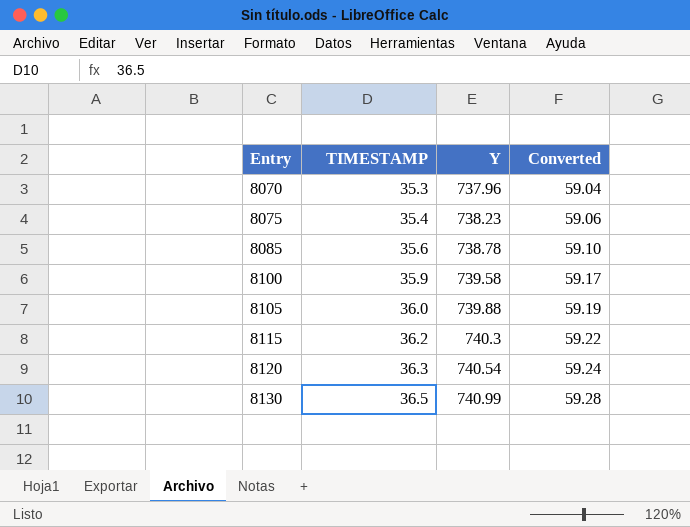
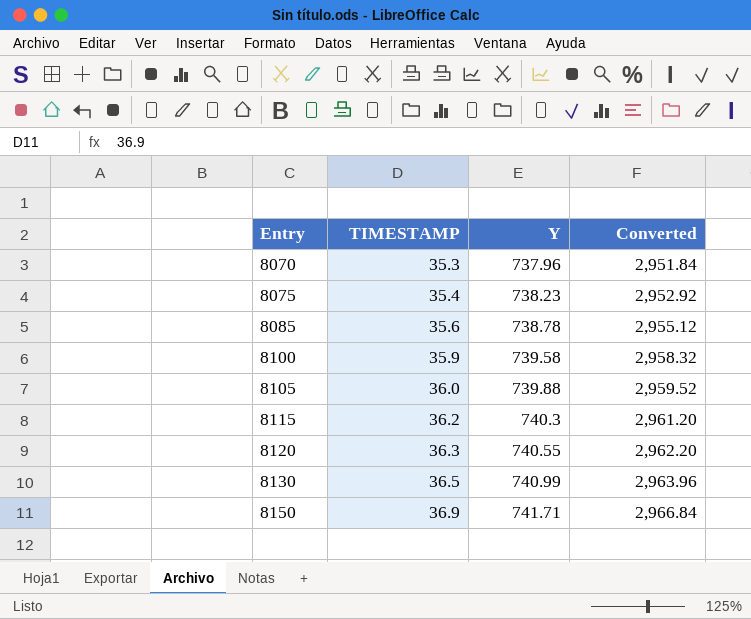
column Converted | formula: [Y] * 0.08 -> [Y] * 4
8120 | Y: 740.54 -> 740.55
row 8150: none -> 36.9 | 741.71 | 2,966.84

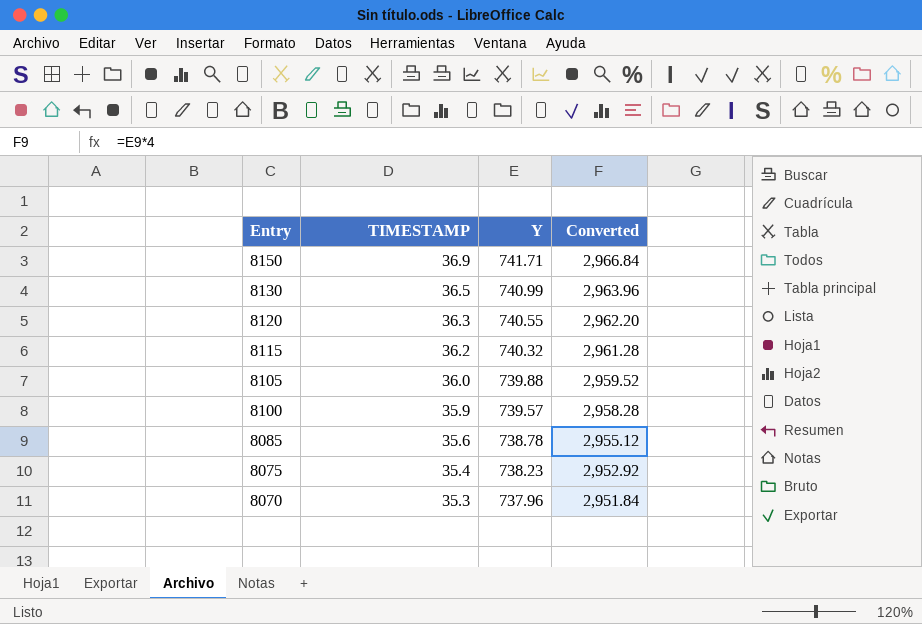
row order: Entry ascending -> Entry descending
8115 | Y: 740.3 -> 740.32
8115 | Converted: 2,961.20 -> 2,961.28
8100 | Y: 739.58 -> 739.57
8100 | Converted: 2,958.32 -> 2,958.28

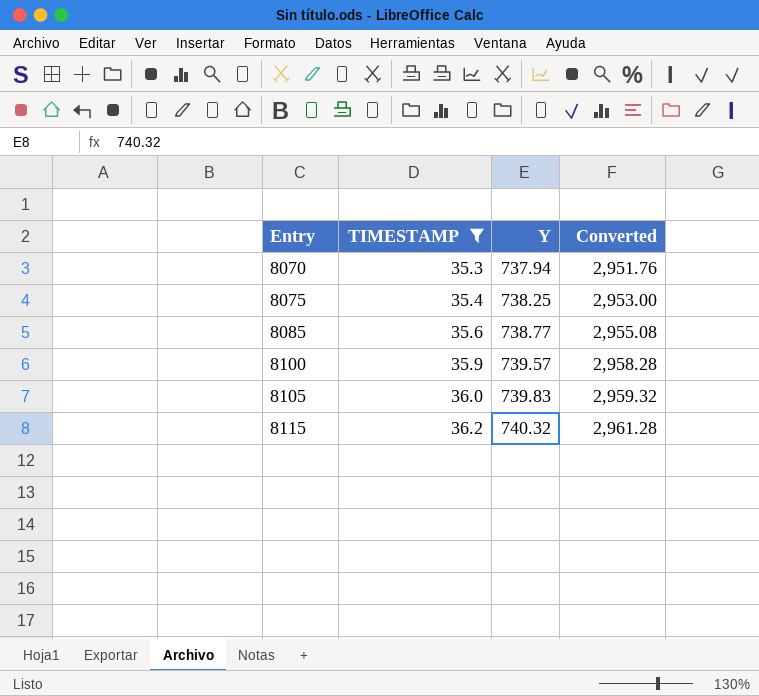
filter: none -> TIMESTAMP <= 36.2
row order: Entry descending -> Entry ascending
8070 | Y: 737.96 -> 737.94
8070 | Converted: 2,951.84 -> 2,951.76
8075 | Y: 738.23 -> 738.25
8075 | Converted: 2,952.92 -> 2,953.00
8085 | Y: 738.78 -> 738.77
8085 | Converted: 2,955.12 -> 2,955.08
8105 | Y: 739.88 -> 739.83
8105 | Converted: 2,959.52 -> 2,959.32

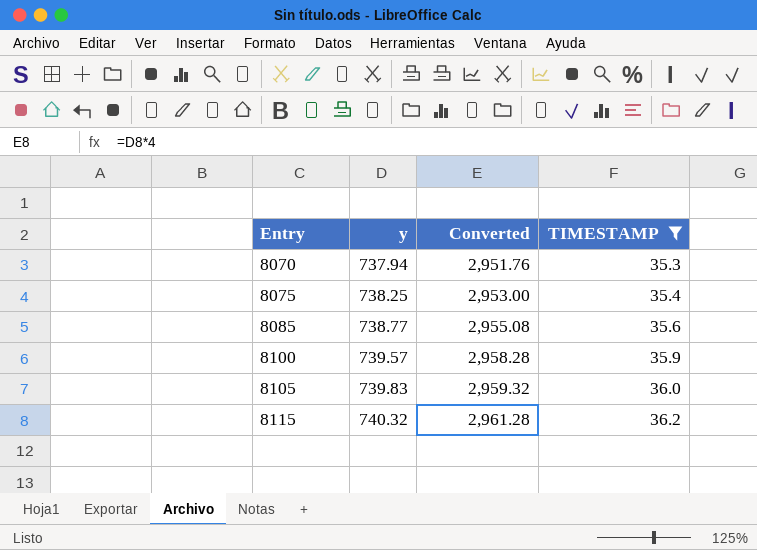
column name: Y -> y
column TIMESTAMP | position: 2 -> 4

